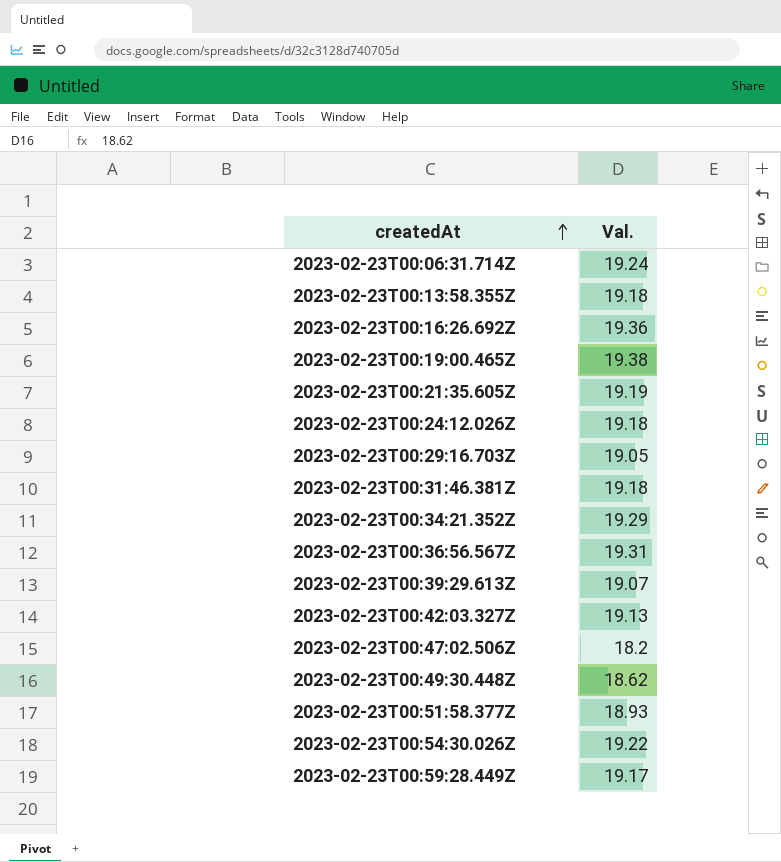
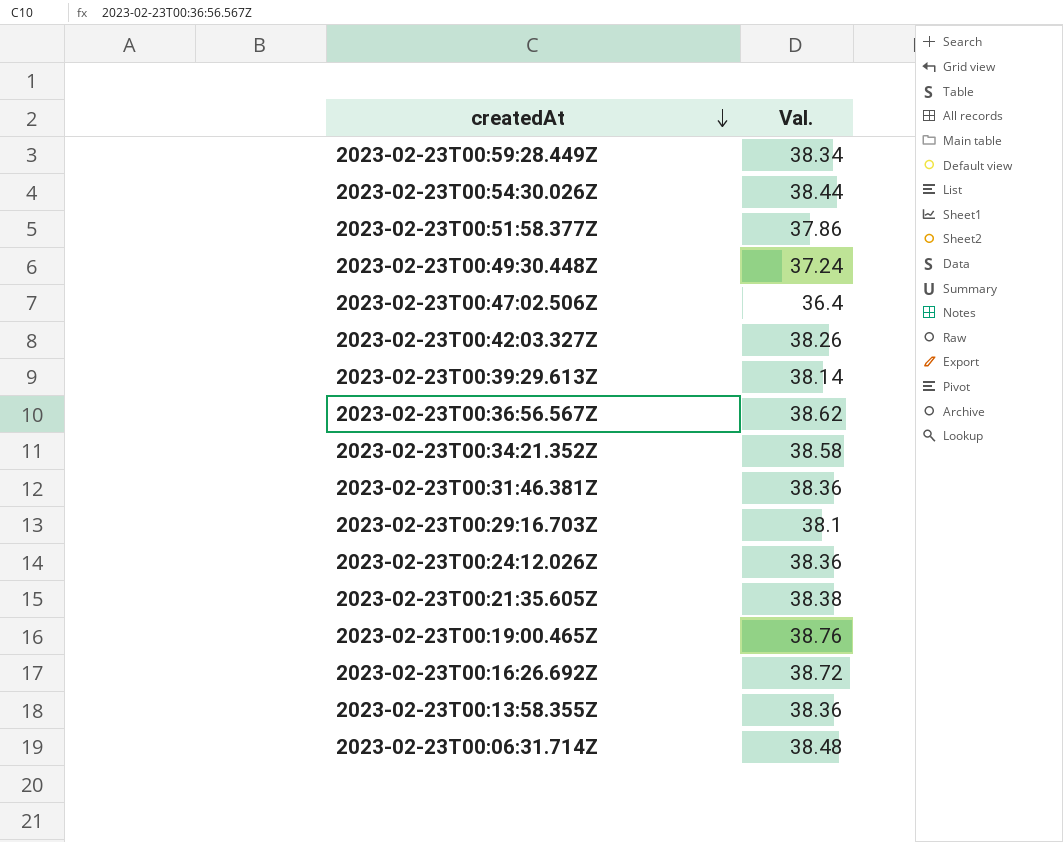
row order: createdAt ascending -> createdAt descending
2023-02-23T00:59:28.449Z | Val.: 19.17 -> 38.34
2023-02-23T00:54:30.026Z | Val.: 19.22 -> 38.44
2023-02-23T00:51:58.377Z | Val.: 18.93 -> 37.86
2023-02-23T00:49:30.448Z | Val.: 18.62 -> 37.24
2023-02-23T00:47:02.506Z | Val.: 18.2 -> 36.4
2023-02-23T00:42:03.327Z | Val.: 19.13 -> 38.26
2023-02-23T00:39:29.613Z | Val.: 19.07 -> 38.14
2023-02-23T00:36:56.567Z | Val.: 19.31 -> 38.62
2023-02-23T00:34:21.352Z | Val.: 19.29 -> 38.58
2023-02-23T00:31:46.381Z | Val.: 19.18 -> 38.36
2023-02-23T00:29:16.703Z | Val.: 19.05 -> 38.1
2023-02-23T00:24:12.026Z | Val.: 19.18 -> 38.36
2023-02-23T00:21:35.605Z | Val.: 19.19 -> 38.38
2023-02-23T00:19:00.465Z | Val.: 19.38 -> 38.76
2023-02-23T00:16:26.692Z | Val.: 19.36 -> 38.72
2023-02-23T00:13:58.355Z | Val.: 19.18 -> 38.36
2023-02-23T00:06:31.714Z | Val.: 19.24 -> 38.48

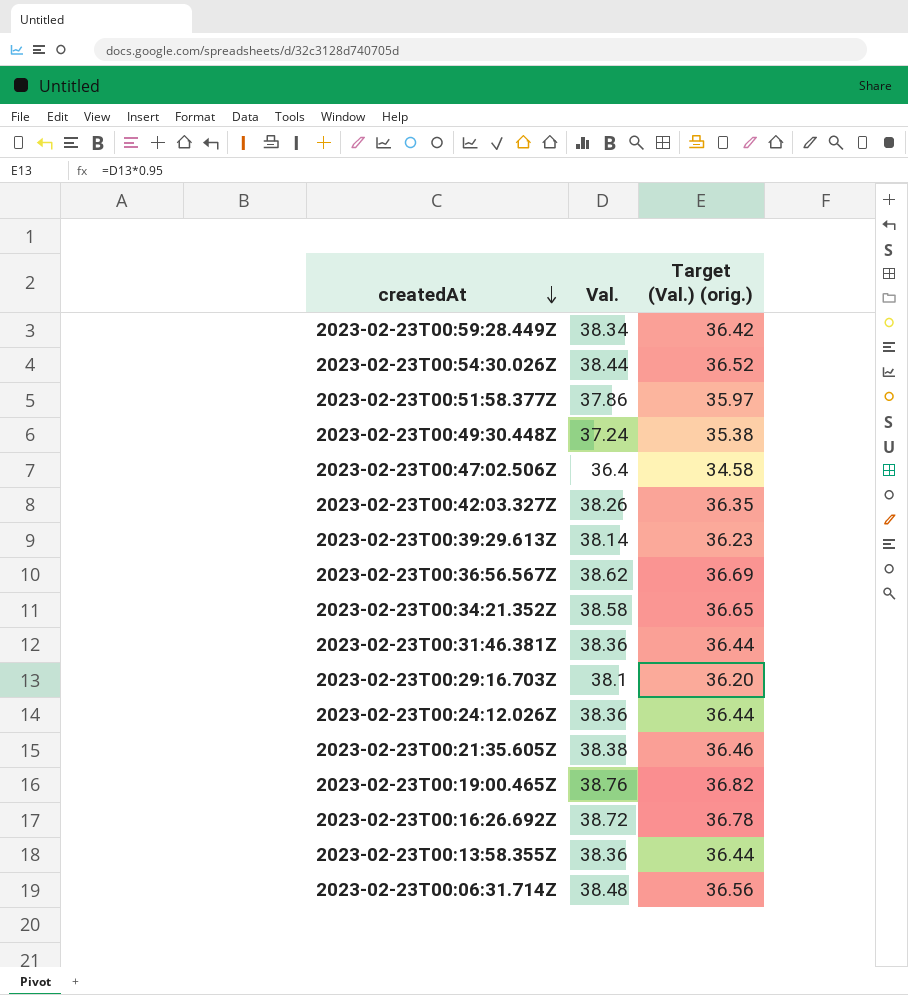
column Target (Val.) (orig.) | formula: none -> [Val.] * 0.95

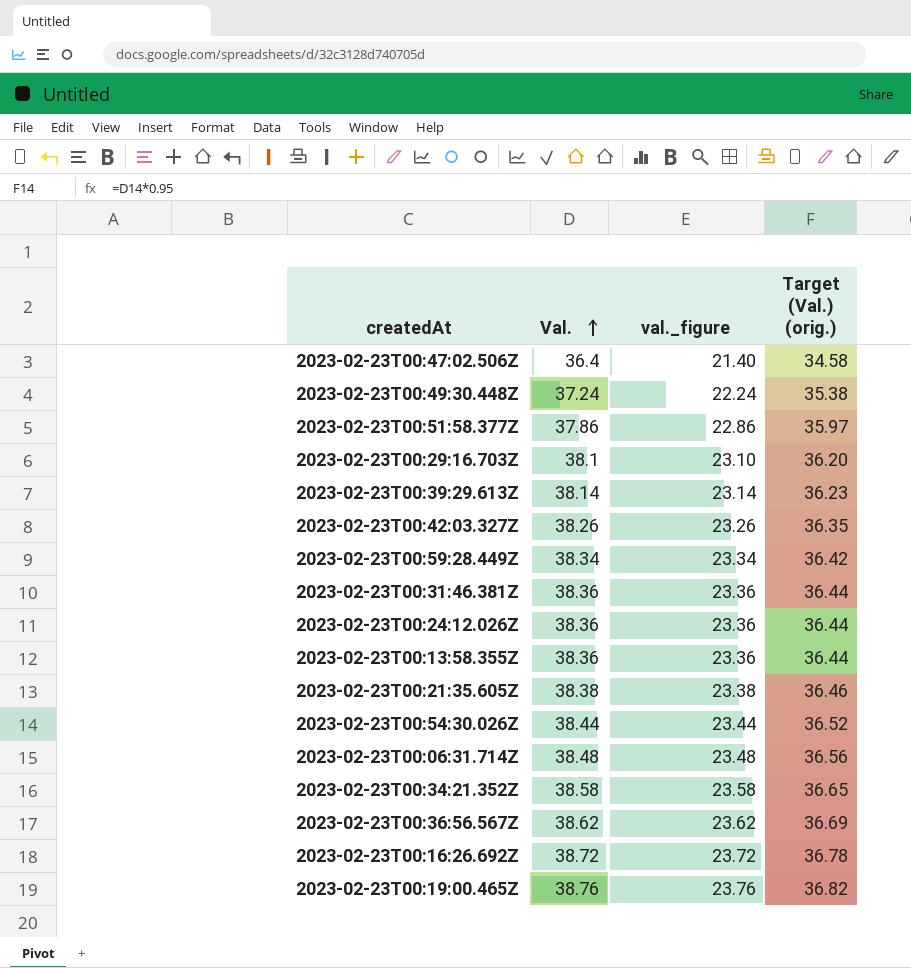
row order: createdAt descending -> Val. ascending
column val._figure | formula: none -> [Val.] - 15

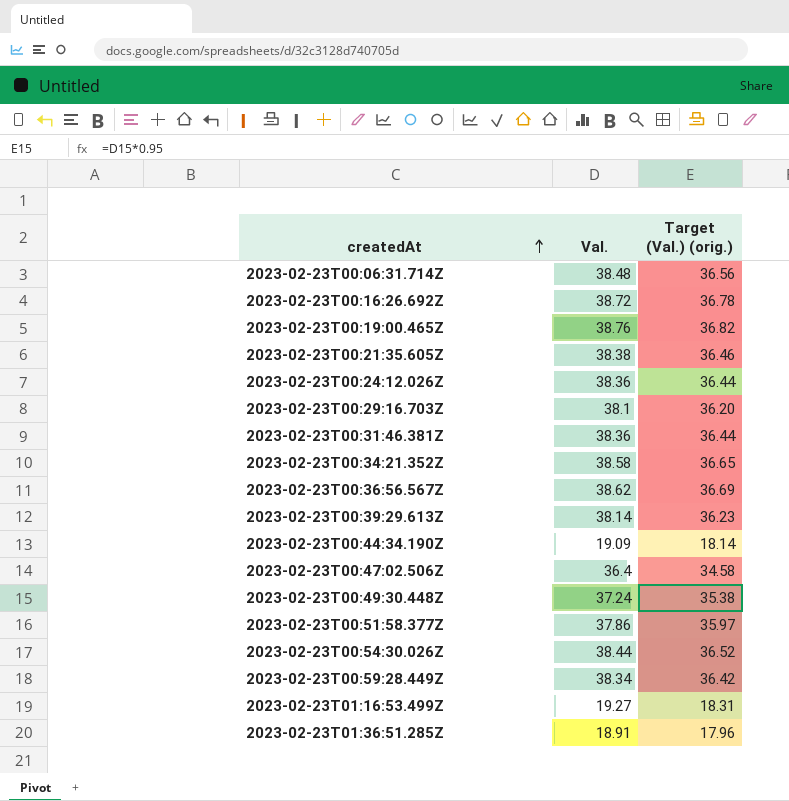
row order: Val. ascending -> createdAt ascending
column val._figure | formula: [Val.] - 15 -> none
row 2023-02-23T00:42:03.327Z: 38.26 | 23.26 | 36.35 -> none
row 2023-02-23T00:13:58.355Z: 38.36 | 23.36 | 36.44 -> none
row 2023-02-23T00:44:34.190Z: none -> 19.09 | 18.14
row 2023-02-23T01:16:53.499Z: none -> 19.27 | 18.31
row 2023-02-23T01:36:51.285Z: none -> 18.91 | 17.96

